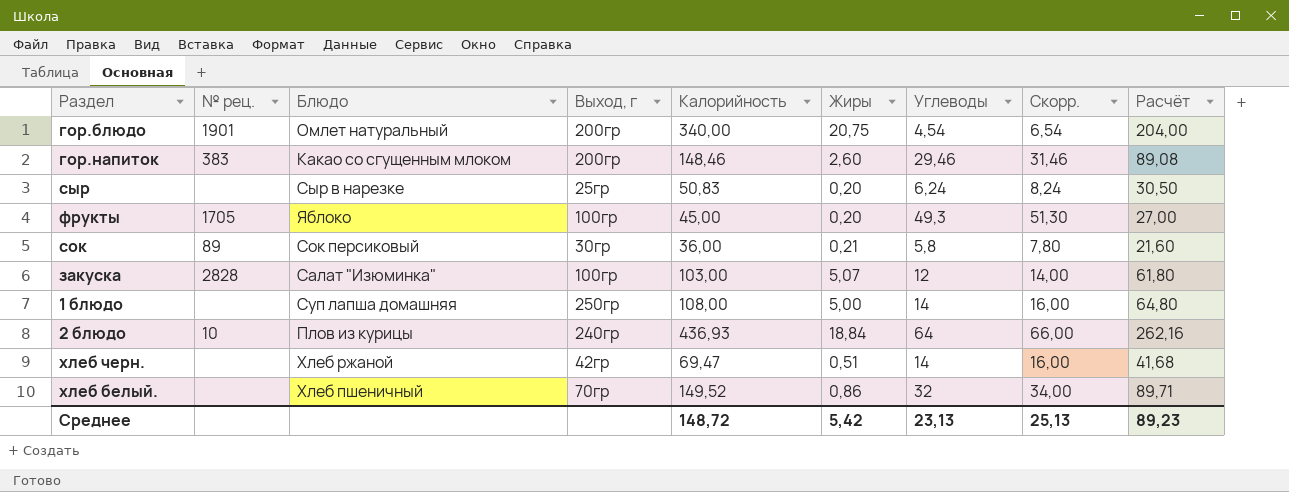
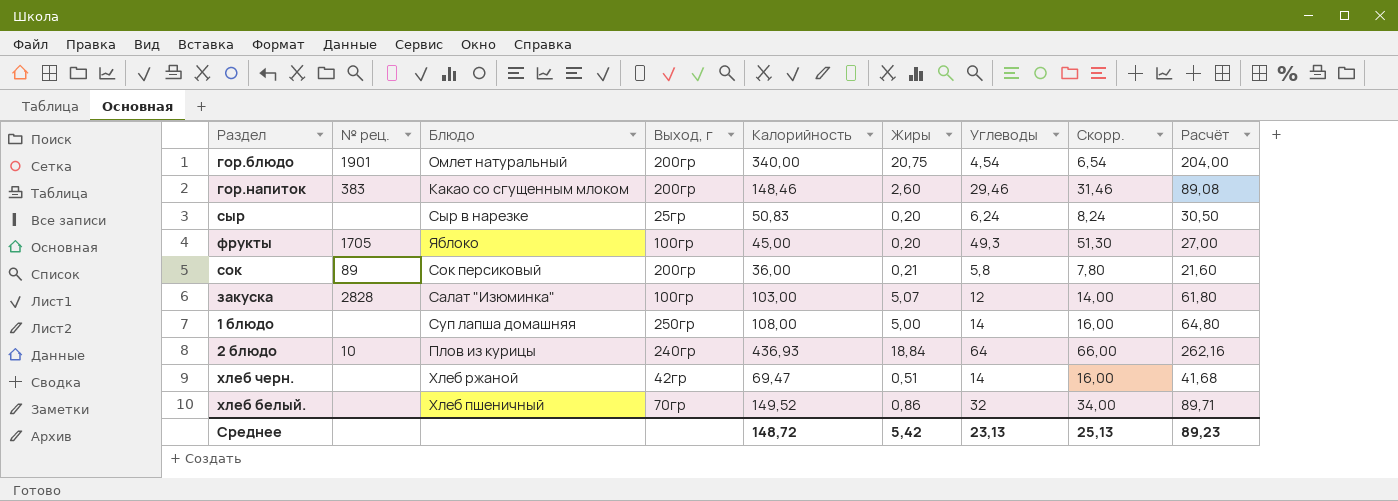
сок | Выход, г: 30гр -> 200гр

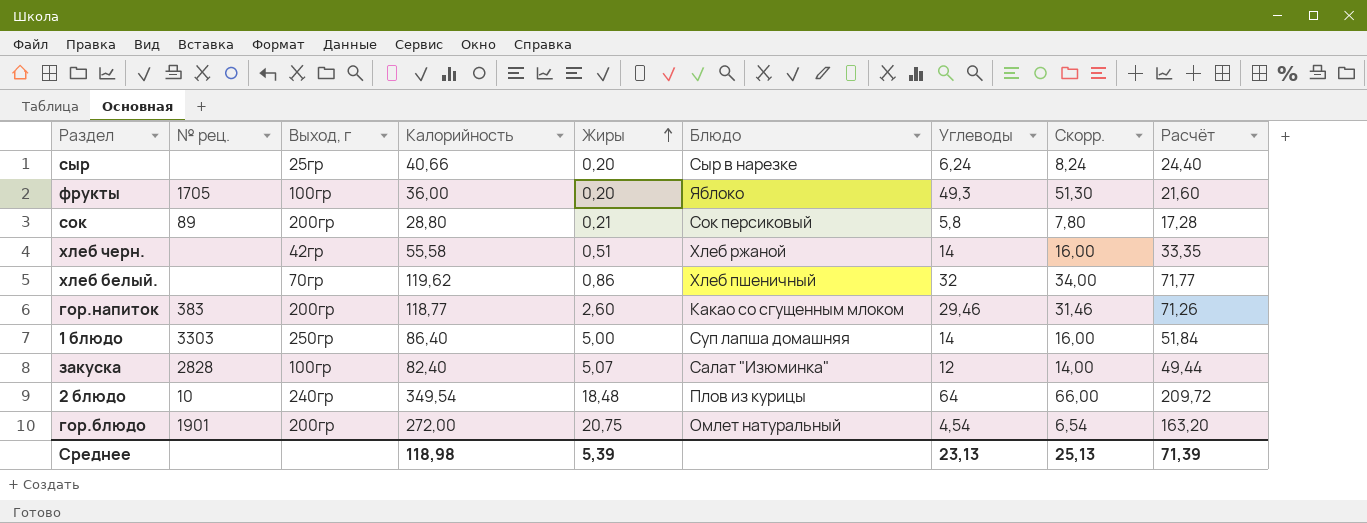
row order: none -> Жиры ascending
column Блюдо | position: 3 -> 6
сыр | Калорийность: 50,83 -> 40,66
сыр | Расчёт: 30,50 -> 24,40
фрукты | Калорийность: 45,00 -> 36,00
фрукты | Расчёт: 27,00 -> 21,60
сок | Калорийность: 36,00 -> 28,80
сок | Расчёт: 21,60 -> 17,28
хлеб черн. | Калорийность: 69,47 -> 55,58
хлеб черн. | Расчёт: 41,68 -> 33,35
хлеб белый. | Калорийность: 149,52 -> 119,62
хлеб белый. | Расчёт: 89,71 -> 71,77
гор.напиток | Калорийность: 148,46 -> 118,77
гор.напиток | Расчёт: 89,08 -> 71,26
1 блюдо | № рец.: none -> 3303
1 блюдо | Калорийность: 108,00 -> 86,40
1 блюдо | Расчёт: 64,80 -> 51,84
закуска | Калорийность: 103,00 -> 82,40
закуска | Расчёт: 61,80 -> 49,44
2 блюдо | Калорийность: 436,93 -> 349,54
2 блюдо | Жиры: 18,84 -> 18,48
2 блюдо | Расчёт: 262,16 -> 209,72
гор.блюдо | Калорийность: 340,00 -> 272,00
гор.блюдо | Расчёт: 204,00 -> 163,20
Среднее | Калорийность: 148,72 -> 118,98
Среднее | Жиры: 5,42 -> 5,39
Среднее | Расчёт: 89,23 -> 71,39

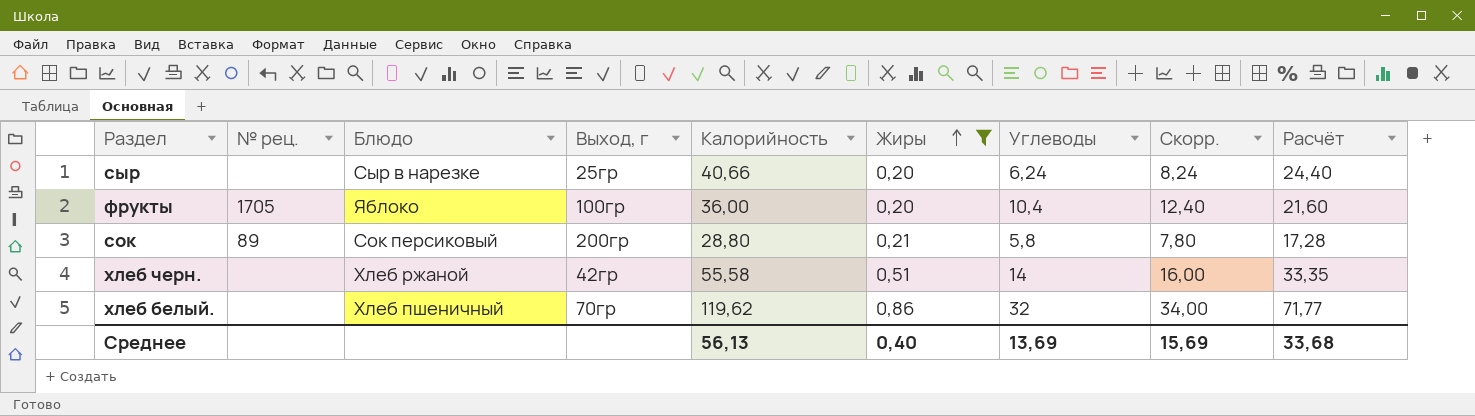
filter: none -> Жиры <= 0,86
column Блюдо | position: 6 -> 3
фрукты | Углеводы: 49,3 -> 10,4
фрукты | Скорр.: 51,30 -> 12,40
Среднее | Калорийность: 118,98 -> 56,13
Среднее | Жиры: 5,39 -> 0,40
Среднее | Углеводы: 23,13 -> 13,69
Среднее | Скорр.: 25,13 -> 15,69
Среднее | Расчёт: 71,39 -> 33,68

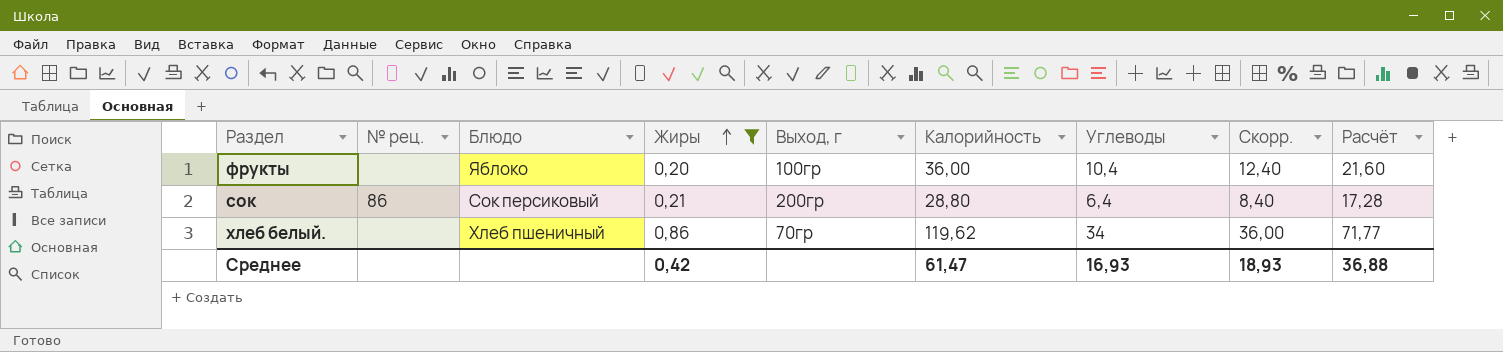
column Жиры | position: 6 -> 4
row сыр: none | Сыр в нарезке | 25гр | 40,66 | 0,20 | 6,24 | 8,24 | 24,40 -> none
row хлеб черн.: none | Хлеб ржаной | 42гр | 55,58 | 0,51 | 14 | 16,00 | 33,35 -> none
фрукты | № рец.: 1705 -> none
сок | № рец.: 89 -> 86
сок | Углеводы: 5,8 -> 6,4
сок | Скорр.: 7,80 -> 8,40
хлеб белый. | Углеводы: 32 -> 34
хлеб белый. | Скорр.: 34,00 -> 36,00
Среднее | Жиры: 0,40 -> 0,42
Среднее | Калорийность: 56,13 -> 61,47
Среднее | Углеводы: 13,69 -> 16,93
Среднее | Скорр.: 15,69 -> 18,93
Среднее | Расчёт: 33,68 -> 36,88

